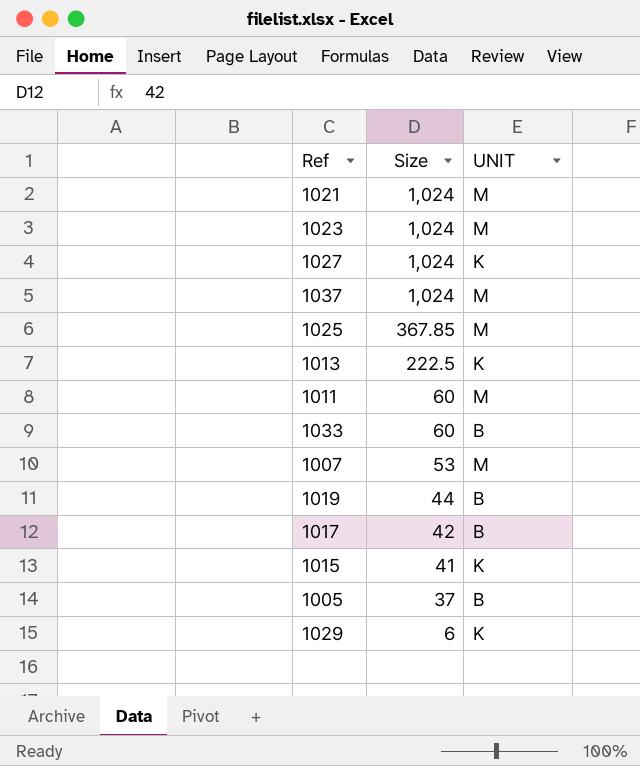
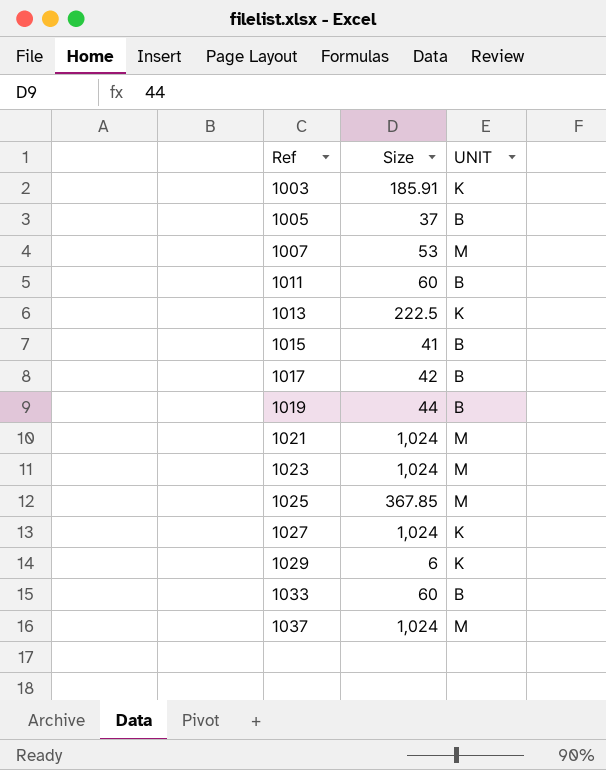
row order: Size descending -> Ref ascending
row 1003: none -> 185.91 | K
1011 | UNIT: M -> B
1015 | UNIT: K -> B

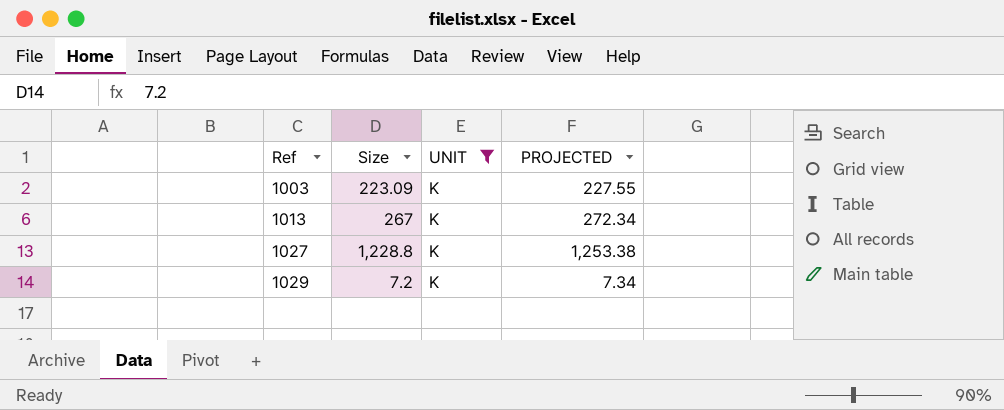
filter: none -> UNIT = K
column PROJECTED | formula: none -> [Size] * 1.02
1003 | Size: 185.91 -> 223.09
1013 | Size: 222.5 -> 267
1027 | Size: 1,024 -> 1,228.8
1029 | Size: 6 -> 7.2

